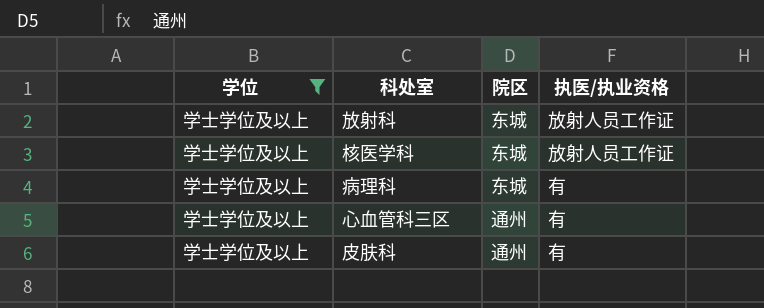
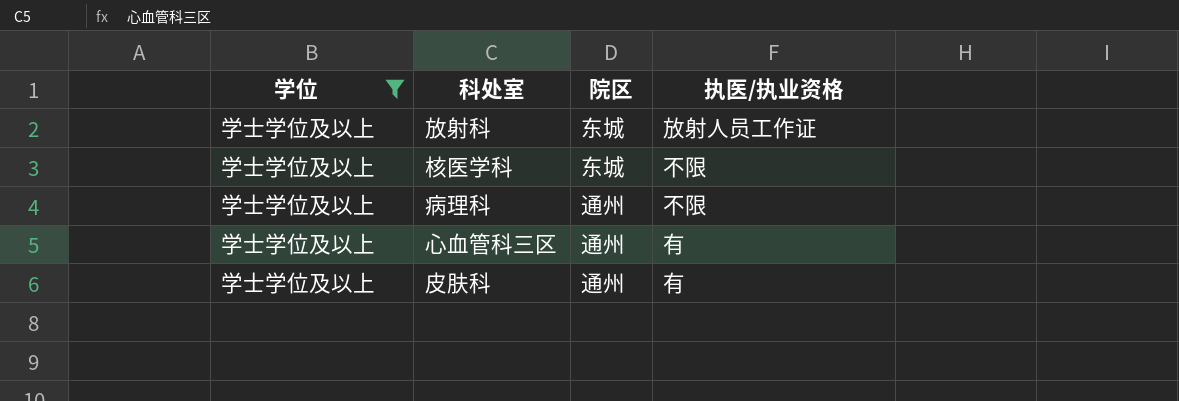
核医学科 | 执医/执业资格: 放射人员工作证 -> 不限
病理科 | 院区: 东城 -> 通州
病理科 | 执医/执业资格: 有 -> 不限

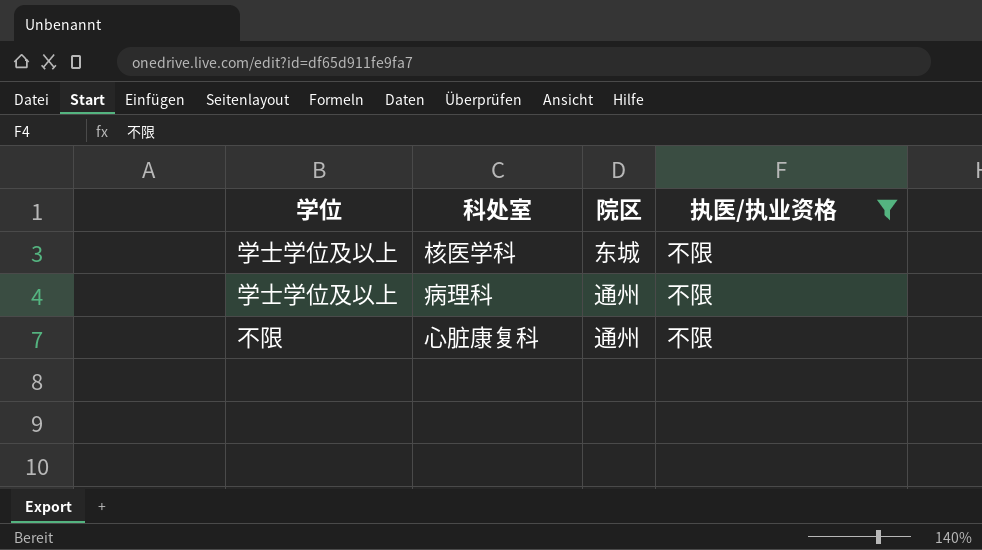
filter: 学位 = 学士学位及以上 -> 执医/执业资格 = 不限

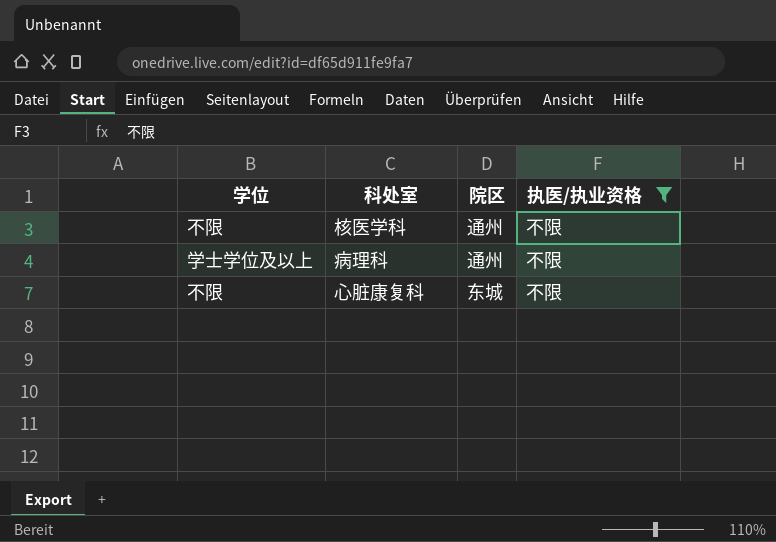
核医学科 | 学位: 学士学位及以上 -> 不限
核医学科 | 院区: 东城 -> 通州
心脏康复科 | 院区: 通州 -> 东城

